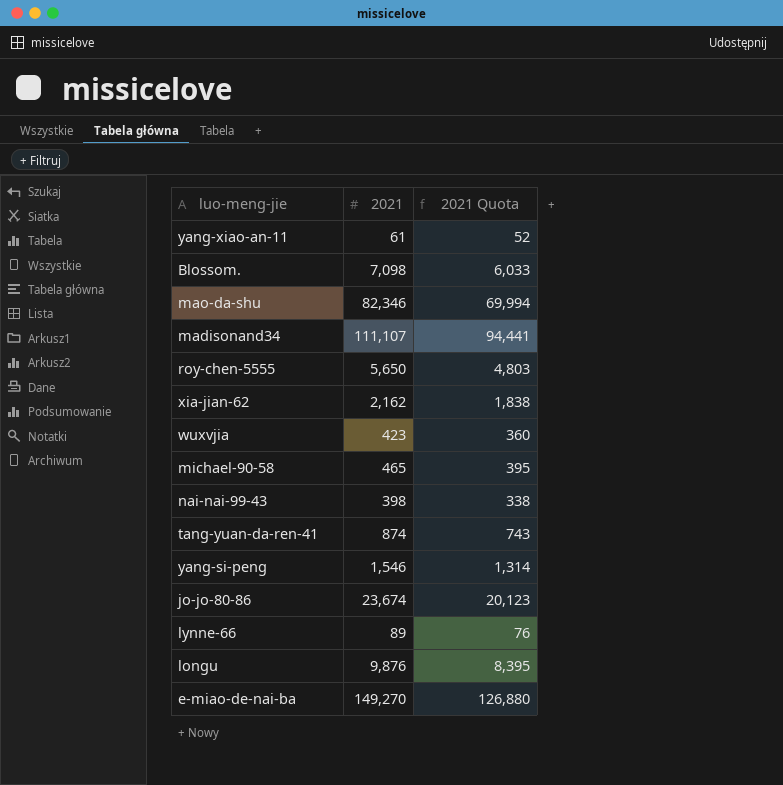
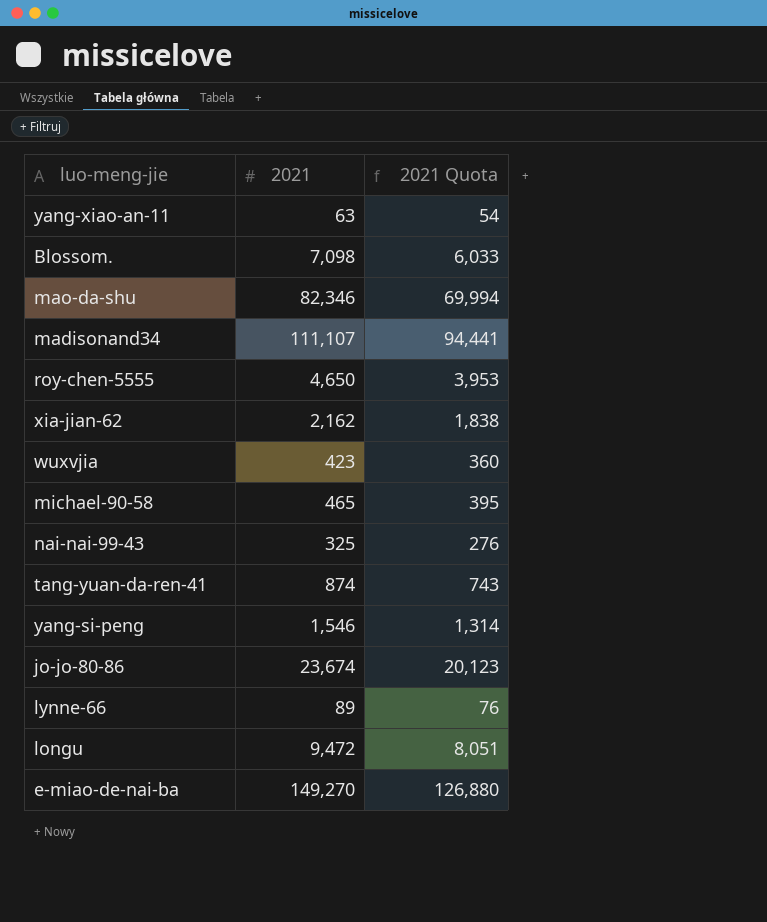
yang-xiao-an-11 | 2021: 61 -> 63
yang-xiao-an-11 | 2021 Quota: 52 -> 54
roy-chen-5555 | 2021: 5,650 -> 4,650
roy-chen-5555 | 2021 Quota: 4,803 -> 3,953
nai-nai-99-43 | 2021: 398 -> 325
nai-nai-99-43 | 2021 Quota: 338 -> 276
longu | 2021: 9,876 -> 9,472
longu | 2021 Quota: 8,395 -> 8,051

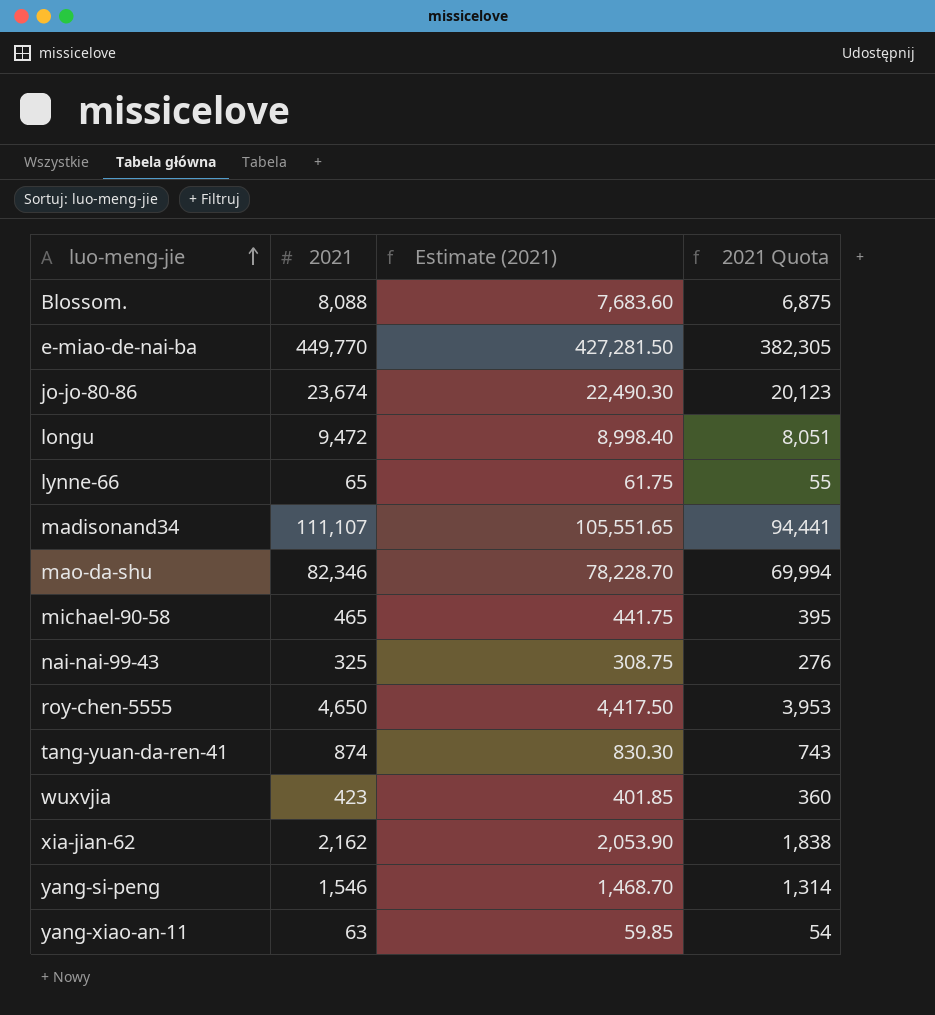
row order: none -> luo-meng-jie ascending
column Estimate (2021) | formula: none -> [2021] * 0.95
Blossom. | 2021: 7,098 -> 8,088
Blossom. | 2021 Quota: 6,033 -> 6,875
e-miao-de-nai-ba | 2021: 149,270 -> 449,770
e-miao-de-nai-ba | 2021 Quota: 126,880 -> 382,305
lynne-66 | 2021: 89 -> 65
lynne-66 | 2021 Quota: 76 -> 55

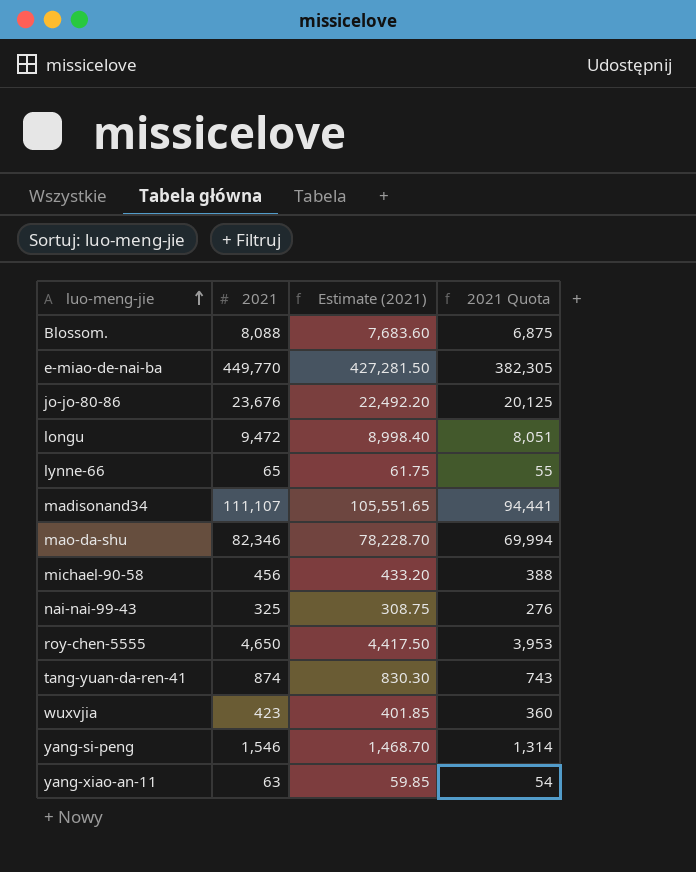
row xia-jian-62: 2,162 | 2,053.90 | 1,838 -> none
jo-jo-80-86 | 2021: 23,674 -> 23,676
jo-jo-80-86 | Estimate (2021): 22,490.30 -> 22,492.20
jo-jo-80-86 | 2021 Quota: 20,123 -> 20,125
michael-90-58 | 2021: 465 -> 456
michael-90-58 | Estimate (2021): 441.75 -> 433.20
michael-90-58 | 2021 Quota: 395 -> 388

